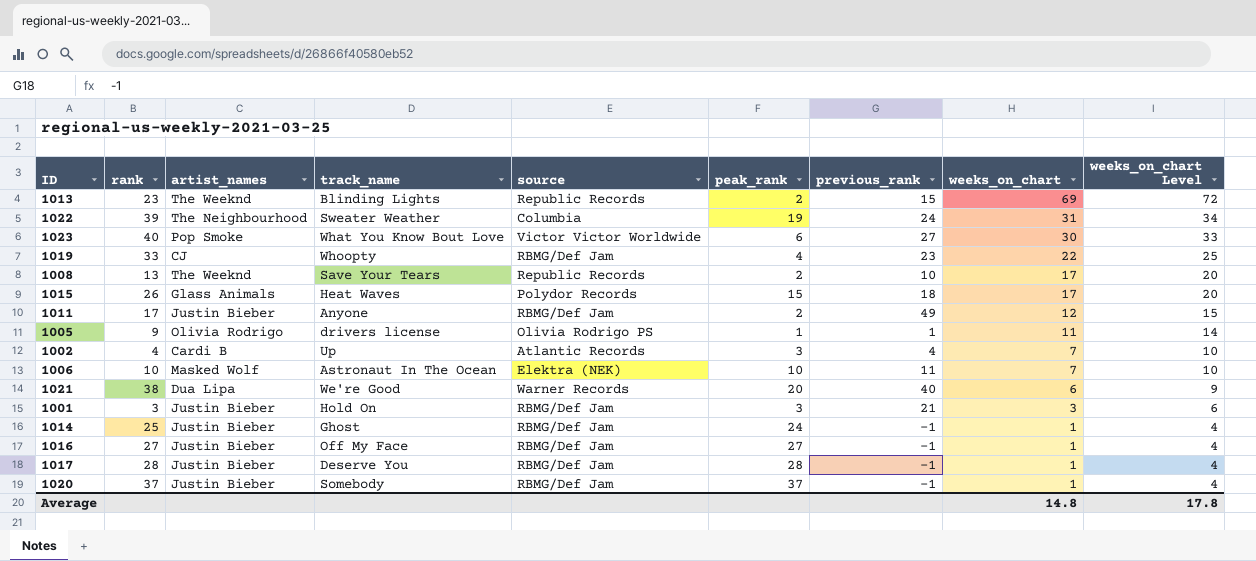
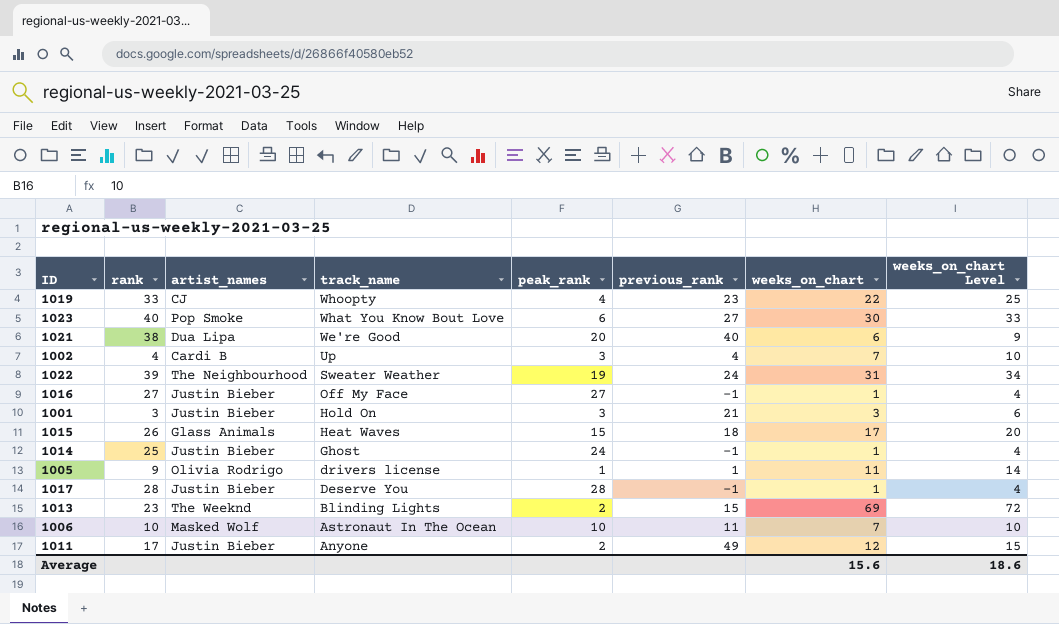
row order: weeks_on_chart descending -> track_name descending
column source | position: 5 -> none
row 1008: 13 | The Weeknd | Save Your Tears | Republic Records | 2 | 10 | 17 | 20 -> none
row 1020: 37 | Justin Bieber | Somebody | RBMG/Def Jam | 37 | -1 | 1 | 4 -> none
Average | weeks_on_chart: 14.8 -> 15.6
Average | weeks_on_chart Level: 17.8 -> 18.6

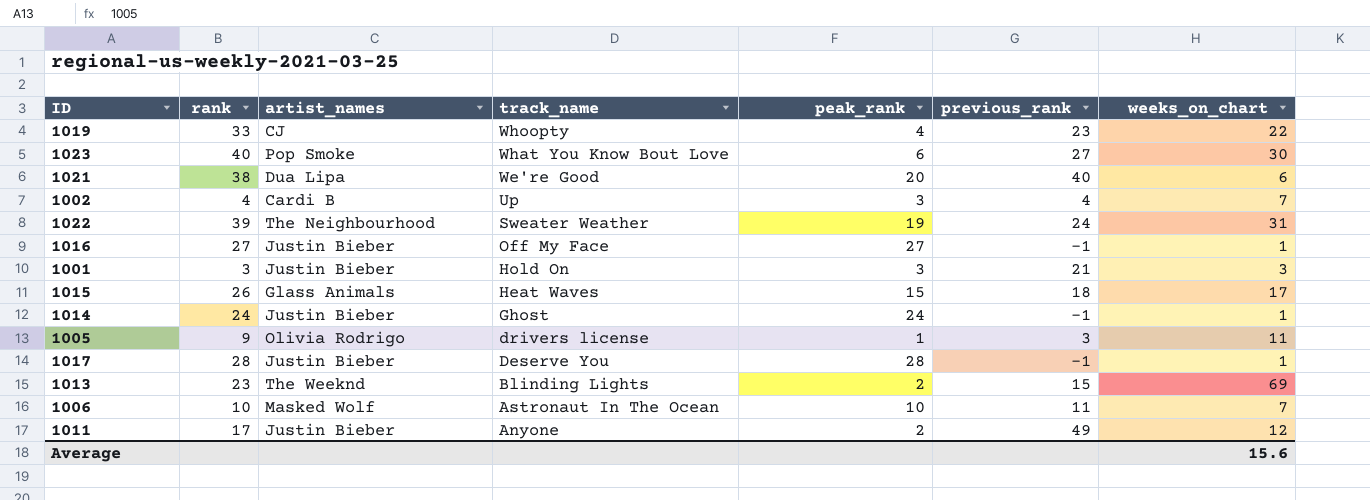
column weeks_on_chart Level | formula: [weeks_on_chart] + 3 -> none
1014 | rank: 25 -> 24
1005 | previous_rank: 1 -> 3

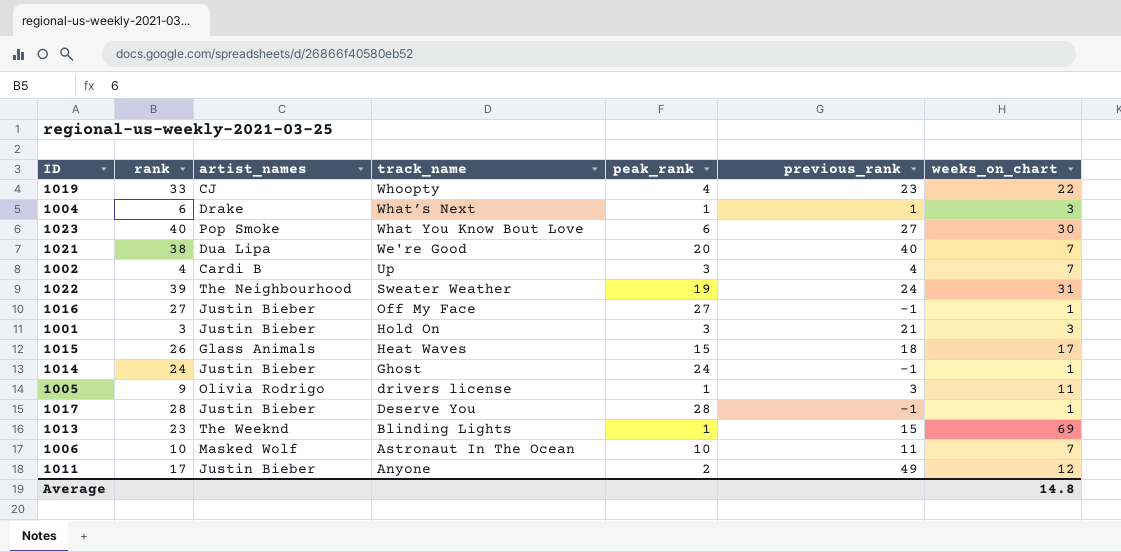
row 1004: none -> 6 | Drake | What’s Next | 1 | 1 | 3
1021 | weeks_on_chart: 6 -> 7
1013 | peak_rank: 2 -> 1
Average | weeks_on_chart: 15.6 -> 14.8

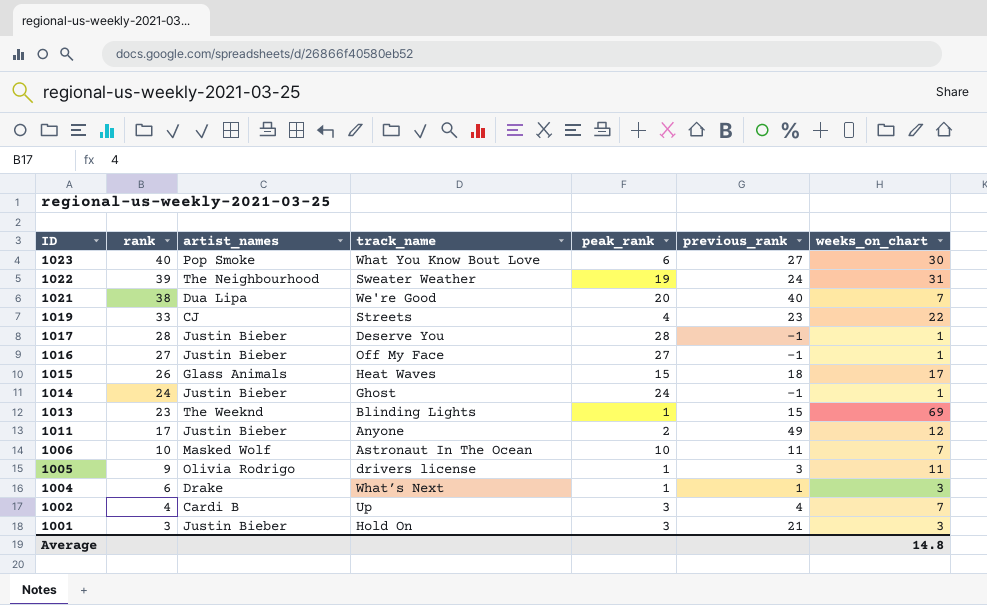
row order: track_name descending -> ID descending
1019 | track_name: Whoopty -> Streets

